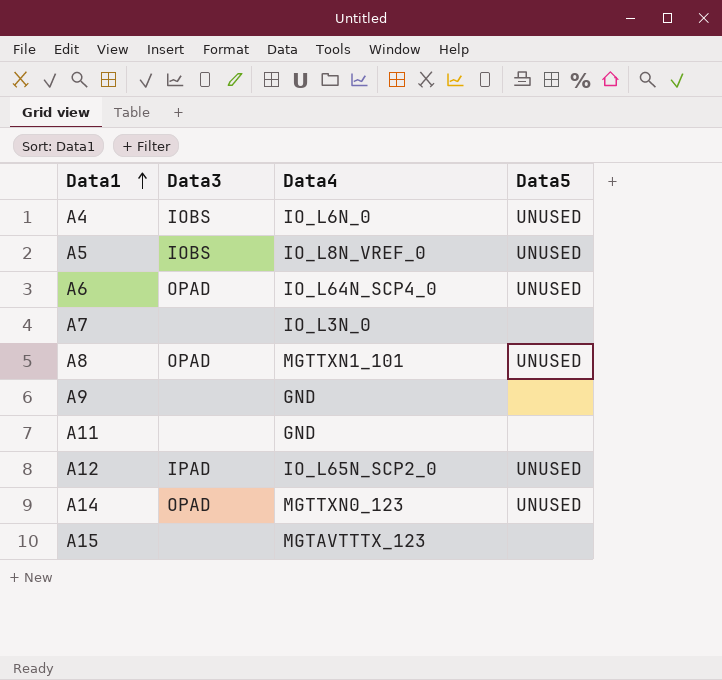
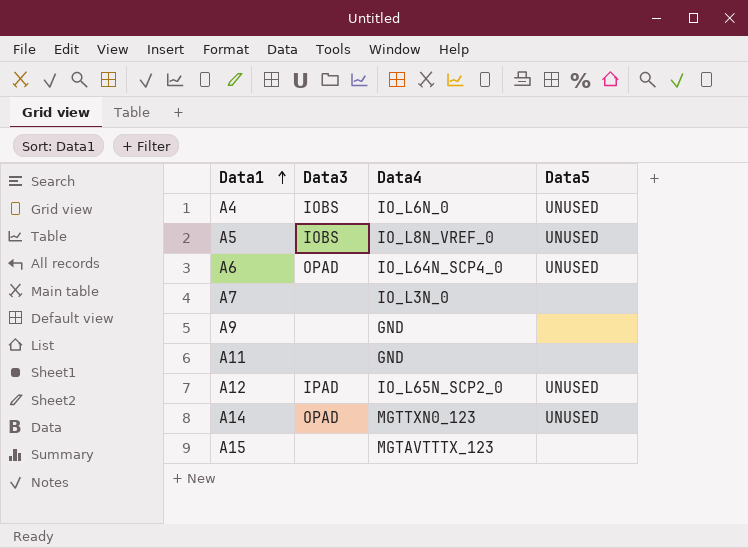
row A8: OPAD | MGTTXN1_101 | UNUSED -> none

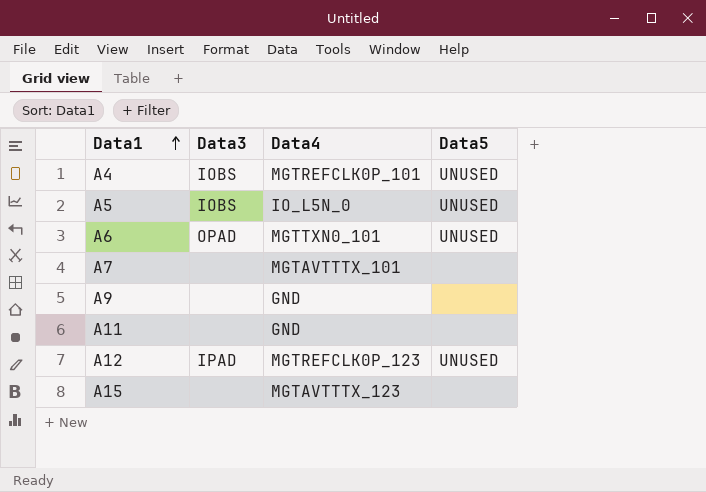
row A14: OPAD | MGTTXN0_123 | UNUSED -> none
A4 | Data4: IO_L6N_0 -> MGTREFCLK0P_101
A5 | Data4: IO_L8N_VREF_0 -> IO_L5N_0
A6 | Data4: IO_L64N_SCP4_0 -> MGTTXN0_101
A7 | Data4: IO_L3N_0 -> MGTAVTTTX_101
A12 | Data4: IO_L65N_SCP2_0 -> MGTREFCLK0P_123

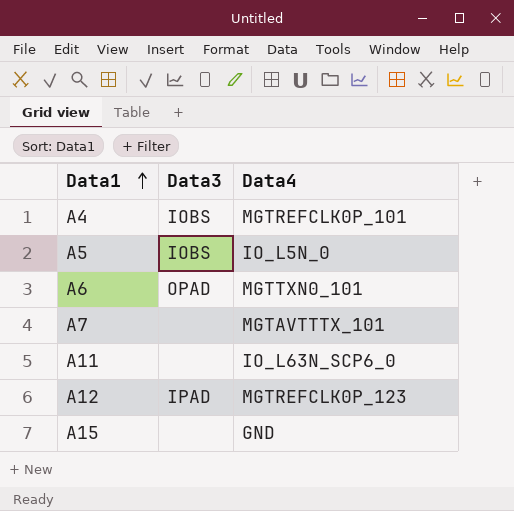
column Data5 | position: 4 -> none
row A9: none | GND | none -> none
A11 | Data4: GND -> IO_L63N_SCP6_0
A15 | Data4: MGTAVTTTX_123 -> GND

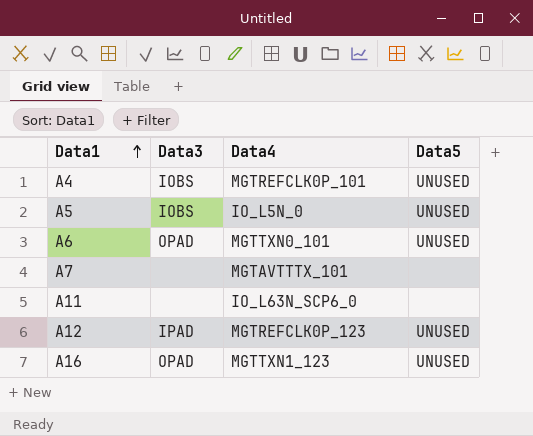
column Data5 | position: none -> 4
row A15: none | GND -> none
row A16: none -> OPAD | MGTTXN1_123 | UNUSED

